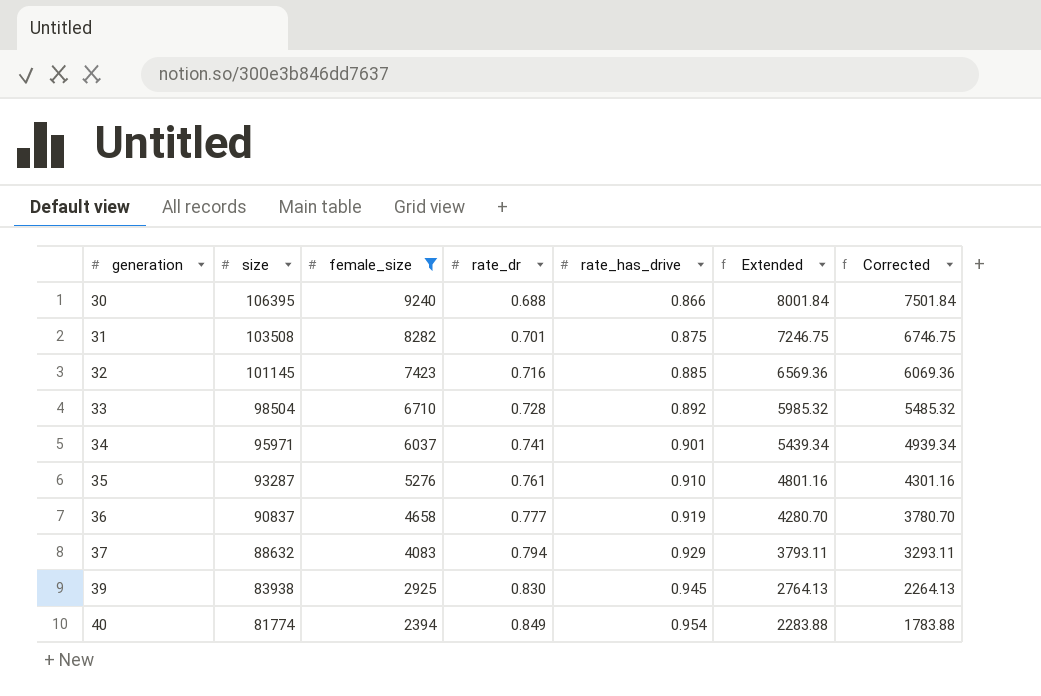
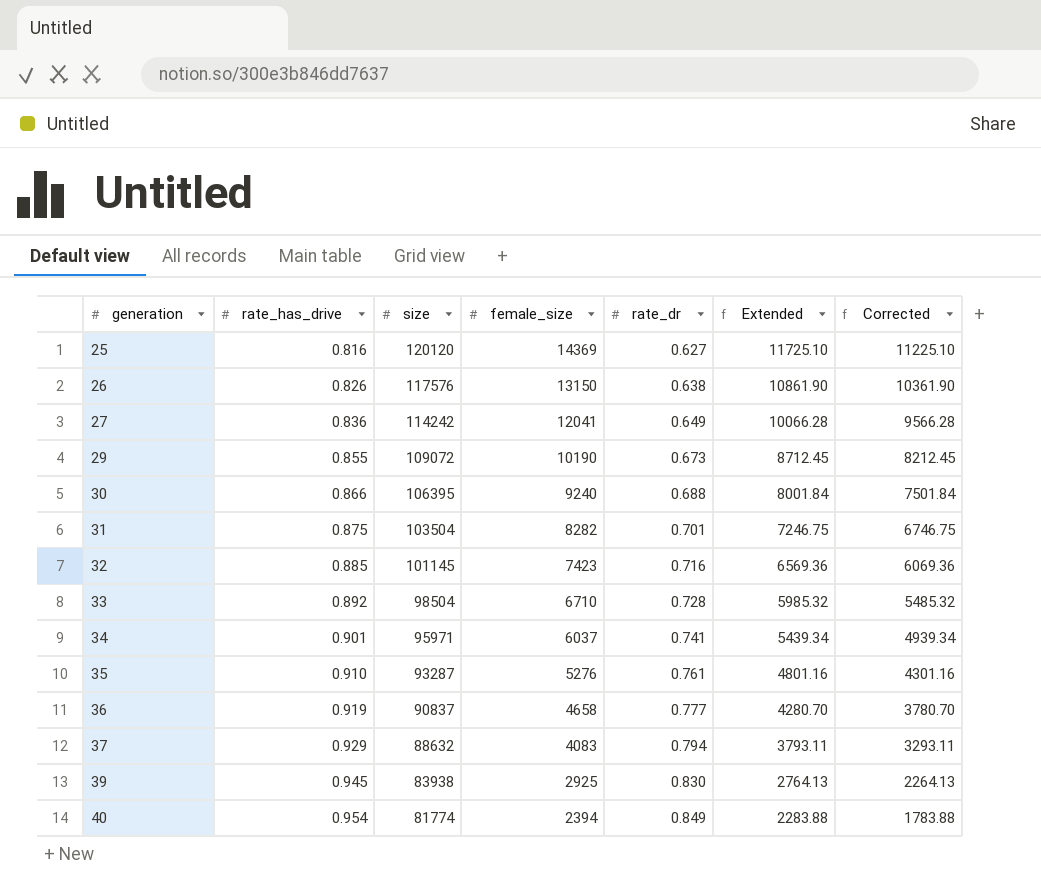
filter: female_size <= 9240 -> none
column rate_has_drive | position: 5 -> 2
31 | size: 103508 -> 103504

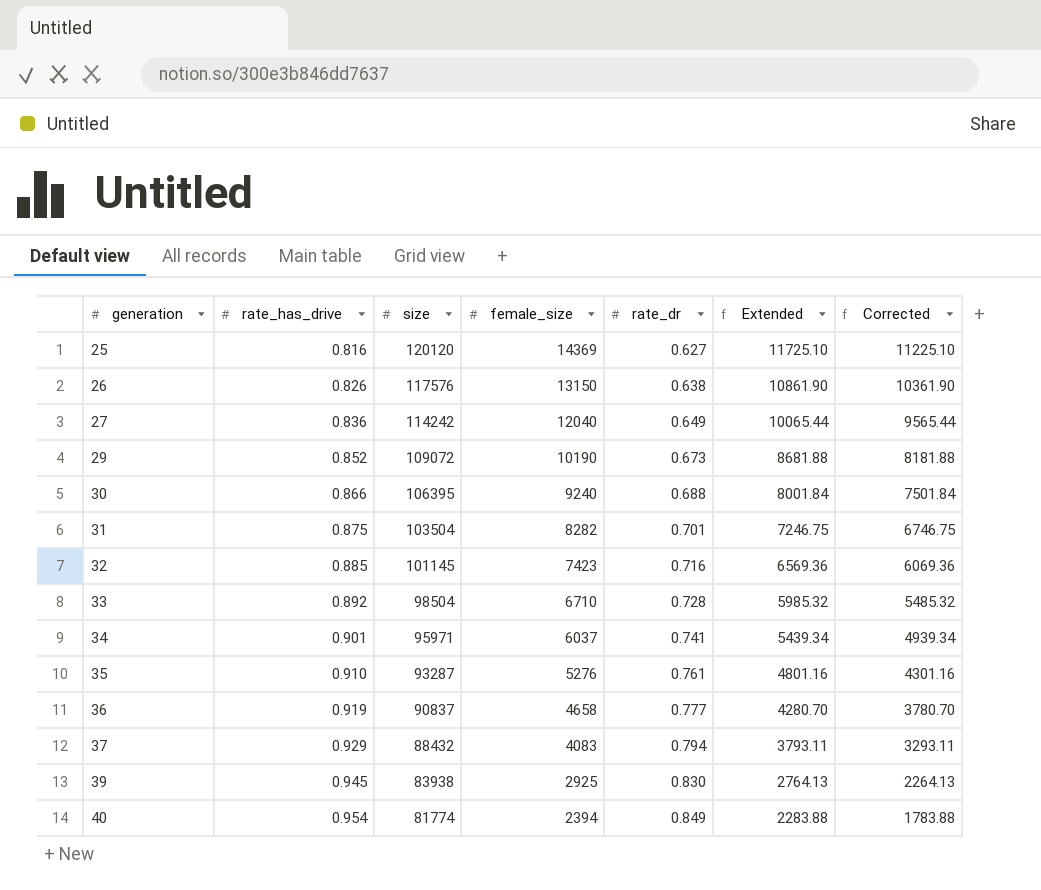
27 | female_size: 12041 -> 12040
27 | Extended: 10066.28 -> 10065.44
27 | Corrected: 9566.28 -> 9565.44
29 | rate_has_drive: 0.855 -> 0.852
29 | Extended: 8712.45 -> 8681.88
29 | Corrected: 8212.45 -> 8181.88
37 | size: 88632 -> 88432

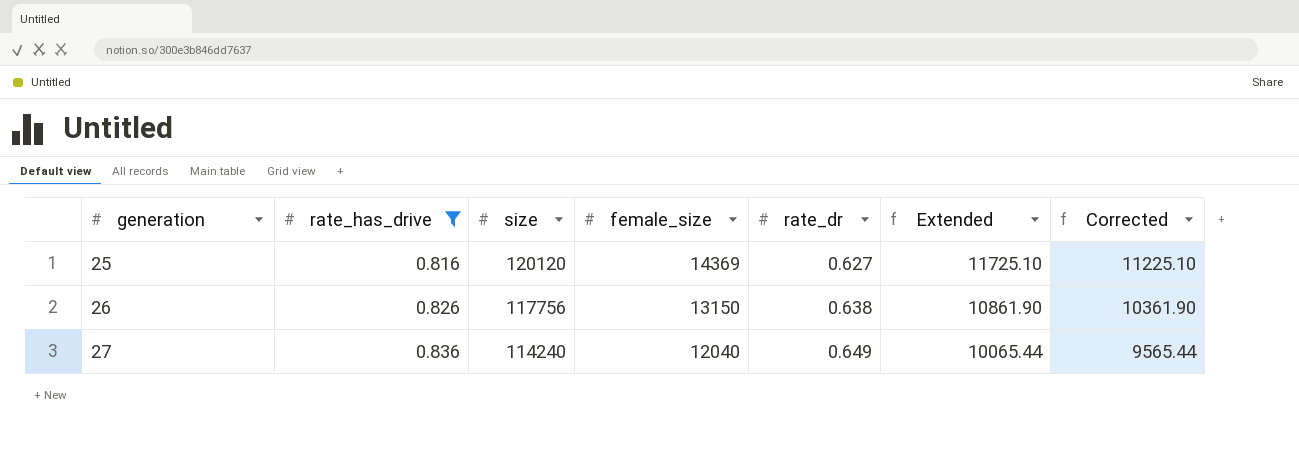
filter: none -> rate_has_drive <= 0.836
26 | size: 117576 -> 117756
27 | size: 114242 -> 114240

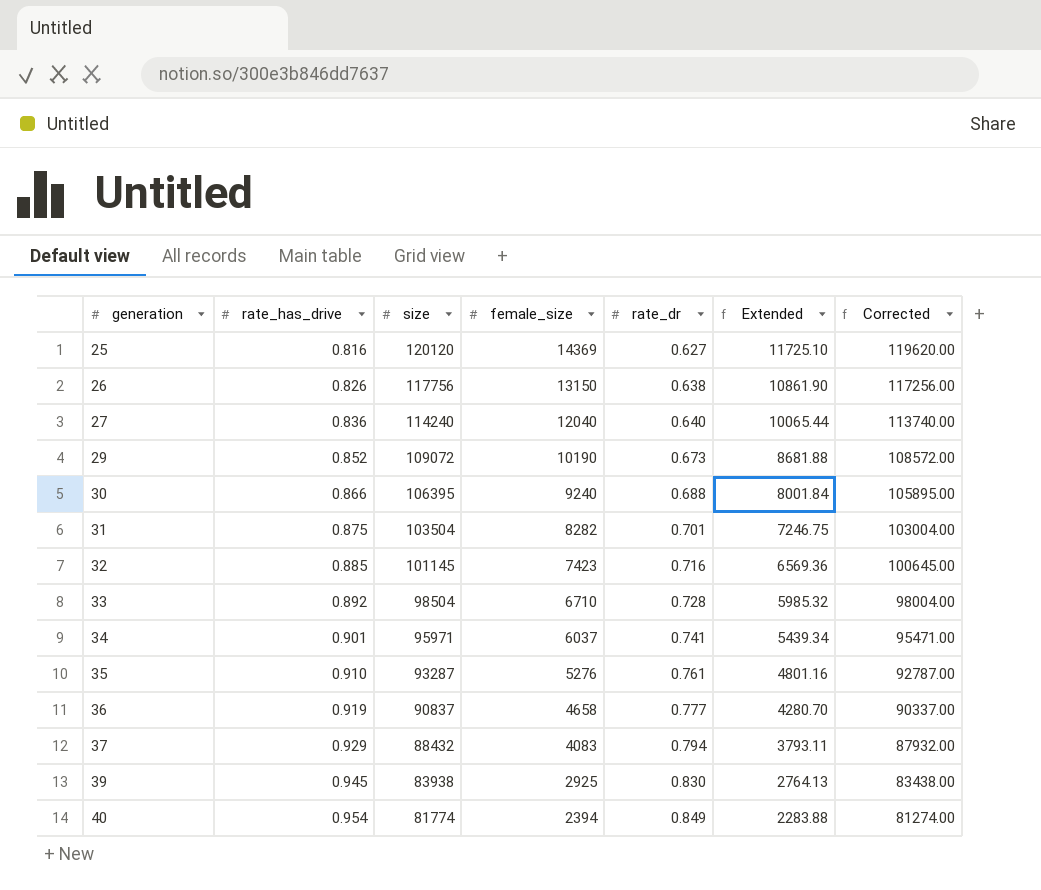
filter: rate_has_drive <= 0.836 -> none
column Corrected | formula: [Extended] - 500 -> [size] - 500
27 | rate_dr: 0.649 -> 0.640

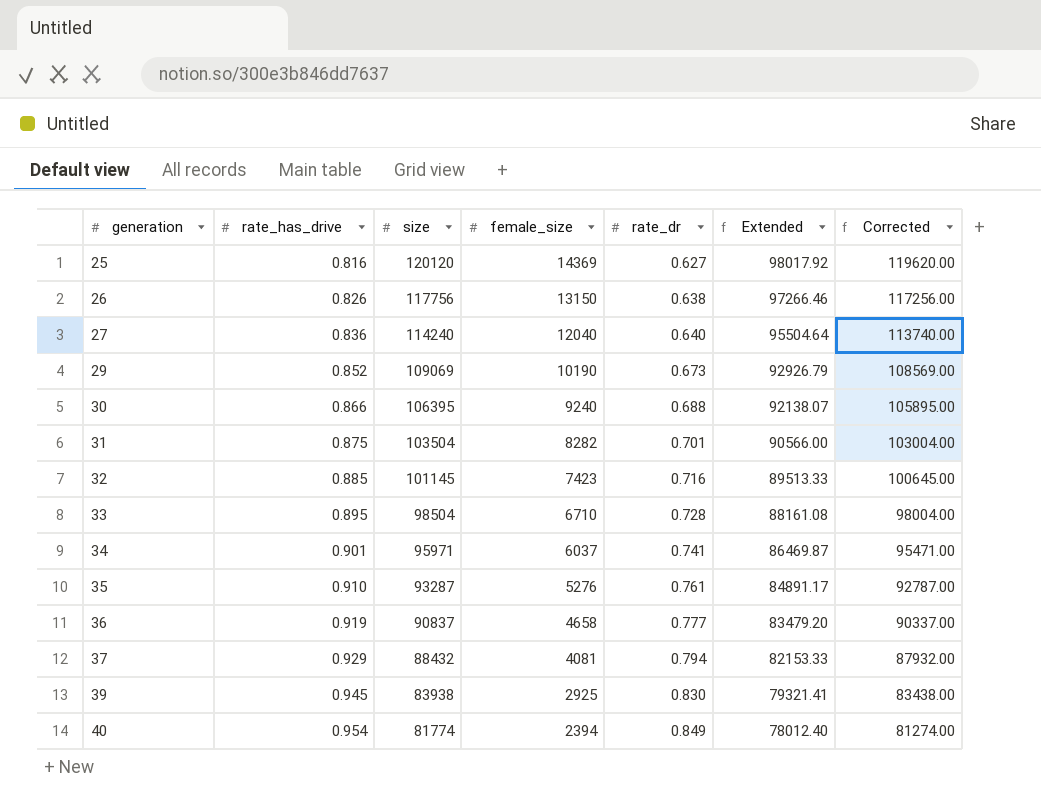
column Extended | formula: [rate_has_drive] * [female_size] -> [rate_has_drive] * [size]
29 | size: 109072 -> 109069
29 | Corrected: 108572.00 -> 108569.00
33 | rate_has_drive: 0.892 -> 0.895
37 | female_size: 4083 -> 4081

